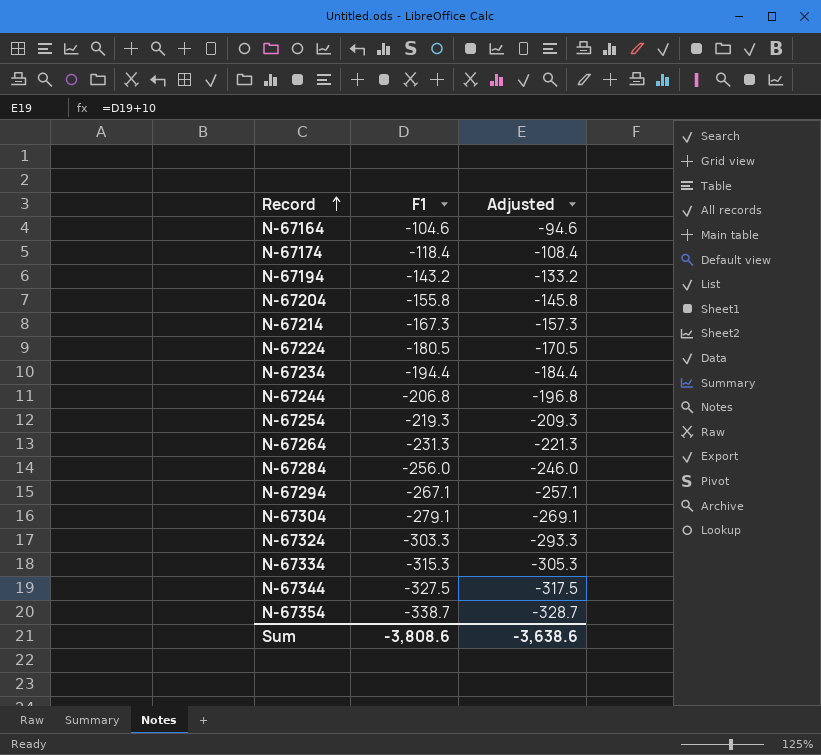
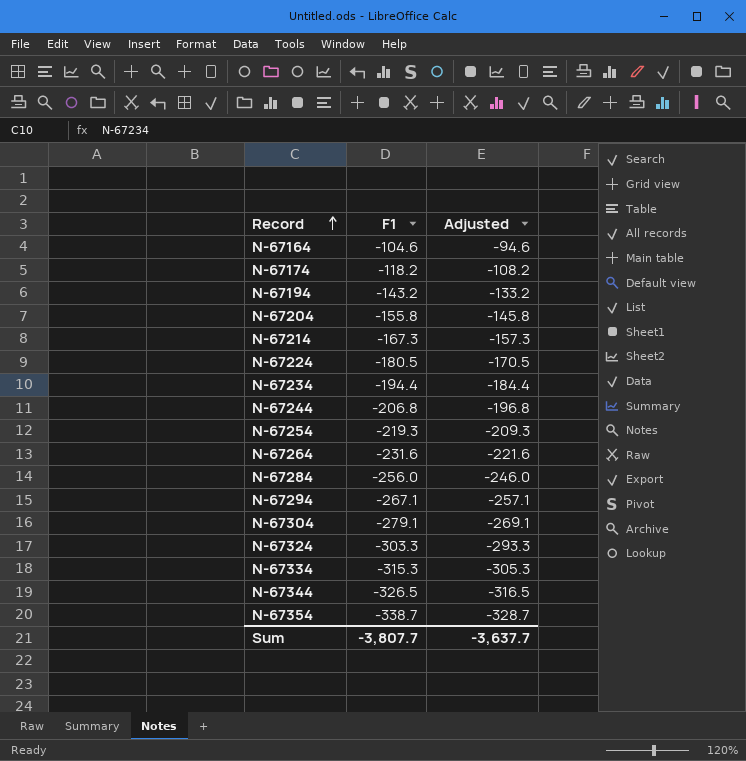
N-67174 | F1: -118.4 -> -118.2
N-67174 | Adjusted: -108.4 -> -108.2
N-67264 | F1: -231.3 -> -231.6
N-67264 | Adjusted: -221.3 -> -221.6
N-67344 | F1: -327.5 -> -326.5
N-67344 | Adjusted: -317.5 -> -316.5
Sum | F1: -3,808.6 -> -3,807.7
Sum | Adjusted: -3,638.6 -> -3,637.7

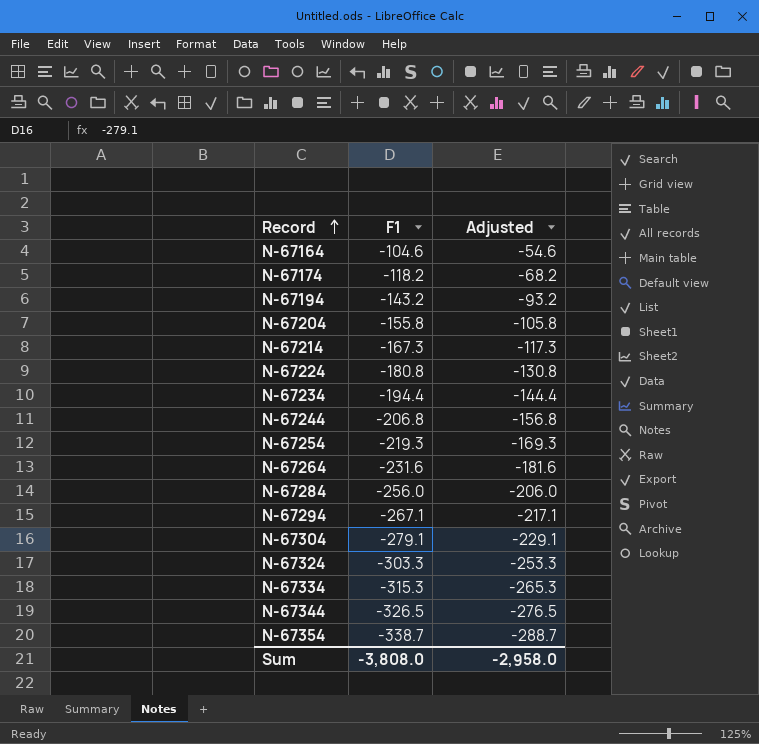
column Adjusted | formula: [F1] + 10 -> [F1] + 50
N-67224 | F1: -180.5 -> -180.8
Sum | F1: -3,807.7 -> -3,808.0
Sum | Adjusted: -3,637.7 -> -2,958.0

